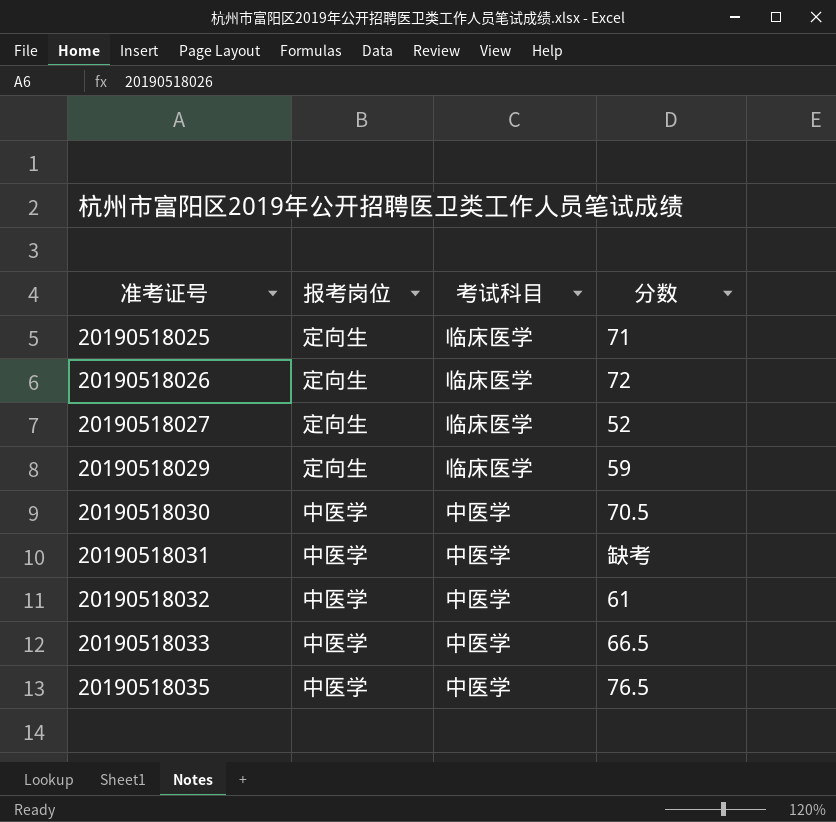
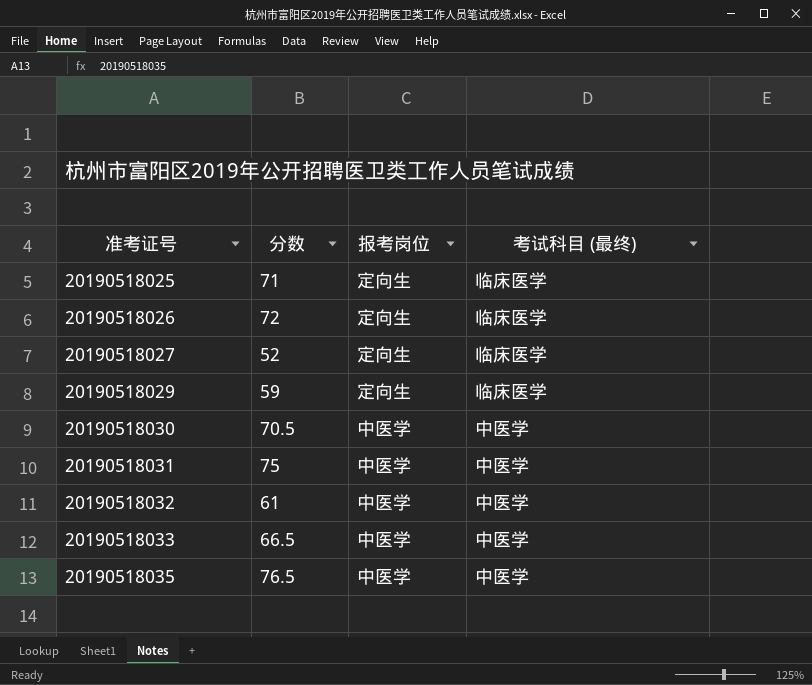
column 分数 | position: 4 -> 2
column name: 考试科目 -> 考试科目 (最终)
20190518031 | 分数: 缺考 -> 75

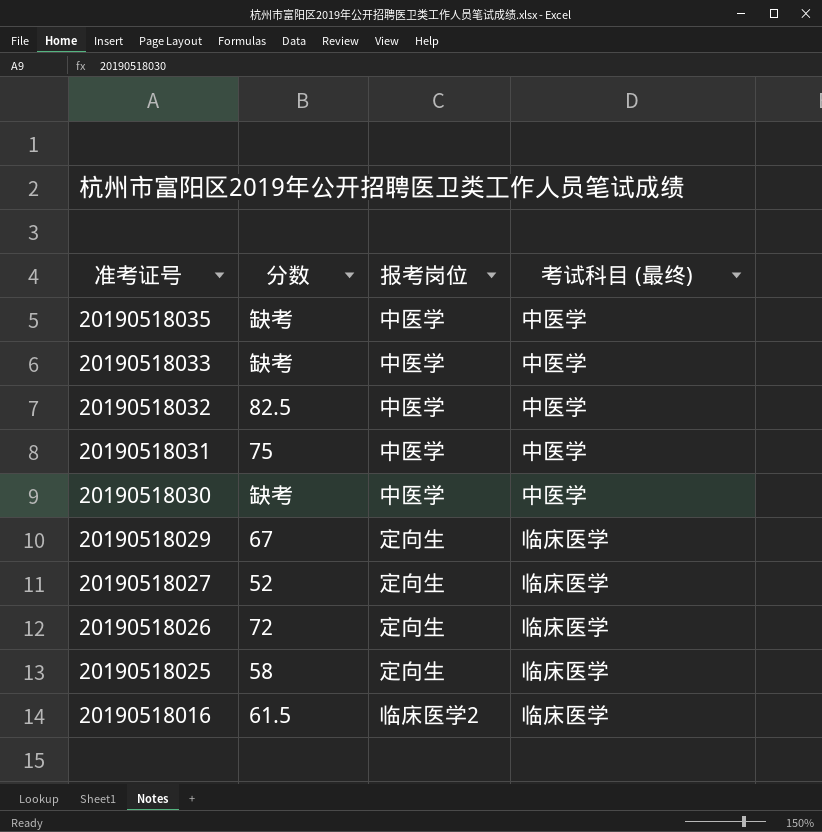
row order: 准考证号 ascending -> 准考证号 descending
20190518035 | 分数: 76.5 -> 缺考
20190518033 | 分数: 66.5 -> 缺考
20190518032 | 分数: 61 -> 82.5
20190518030 | 分数: 70.5 -> 缺考
20190518029 | 分数: 59 -> 67
20190518025 | 分数: 71 -> 58
row 20190518016: none -> 61.5 | 临床医学2 | 临床医学

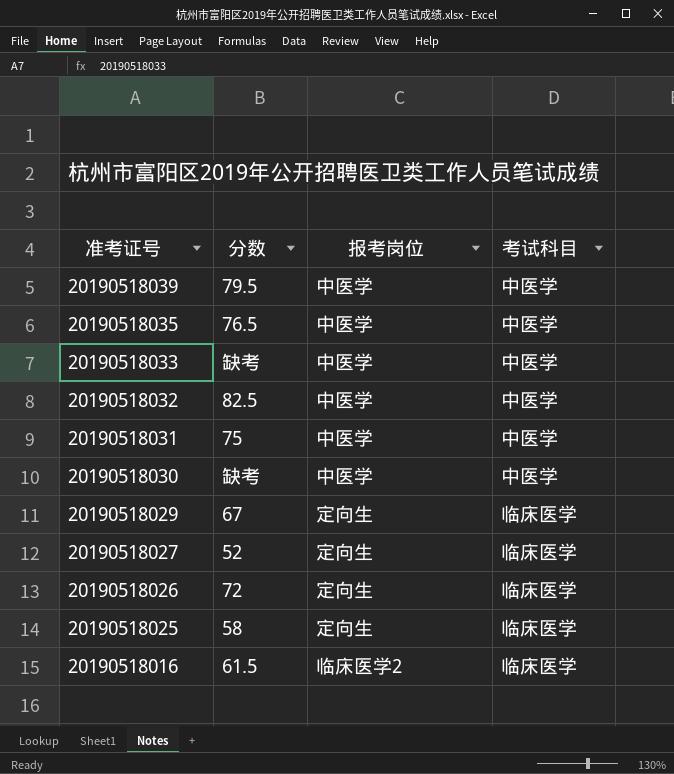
column name: 考试科目 (最终) -> 考试科目
row 20190518039: none -> 79.5 | 中医学 | 中医学
20190518035 | 分数: 缺考 -> 76.5

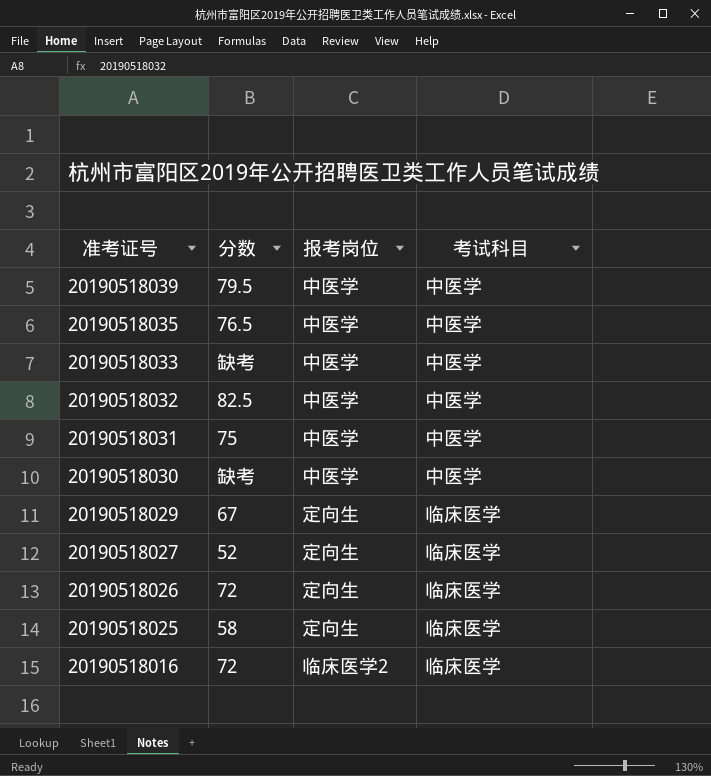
20190518016 | 分数: 61.5 -> 72

